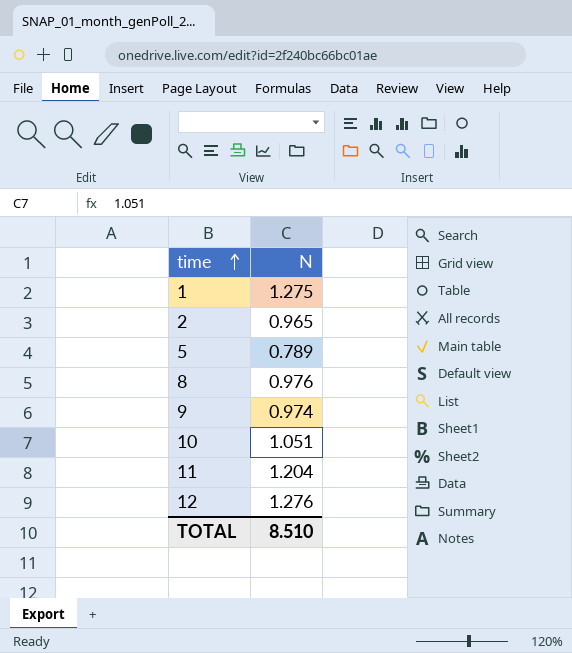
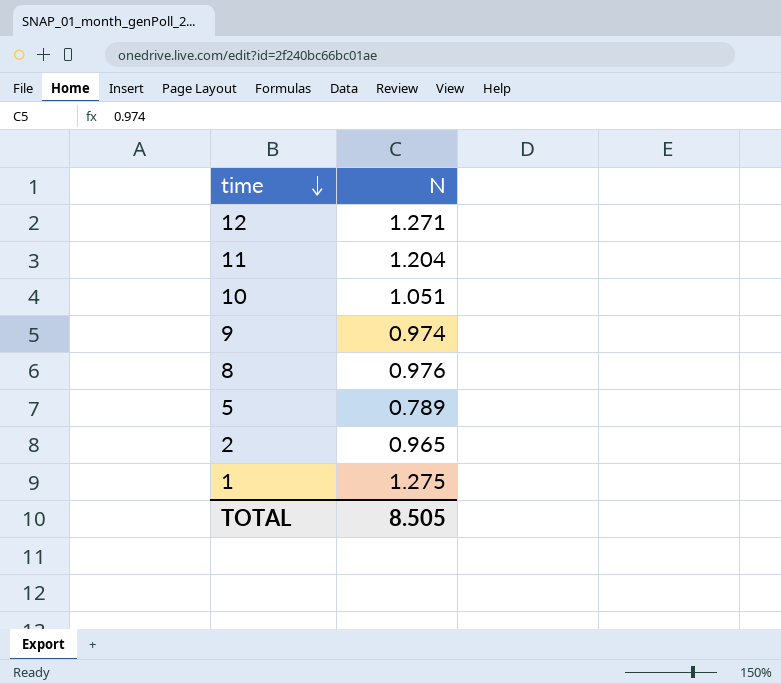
row order: time ascending -> time descending
12 | N: 1.276 -> 1.271
TOTAL | N: 8.510 -> 8.505

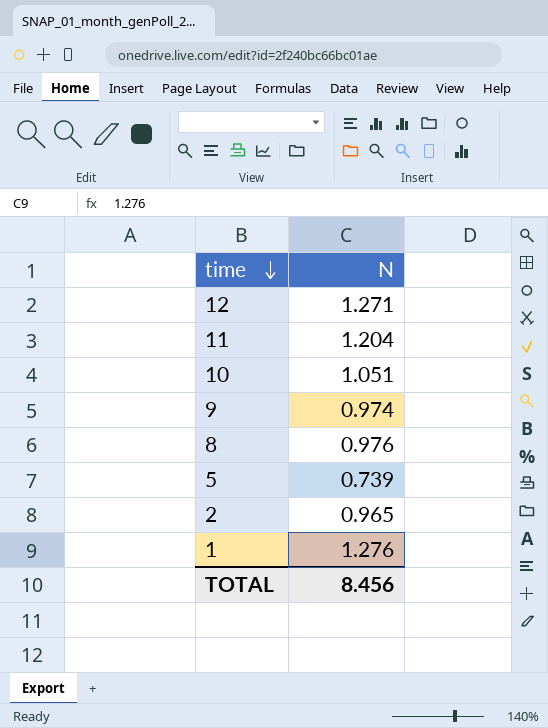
5 | N: 0.789 -> 0.739
1 | N: 1.275 -> 1.276
TOTAL | N: 8.505 -> 8.456

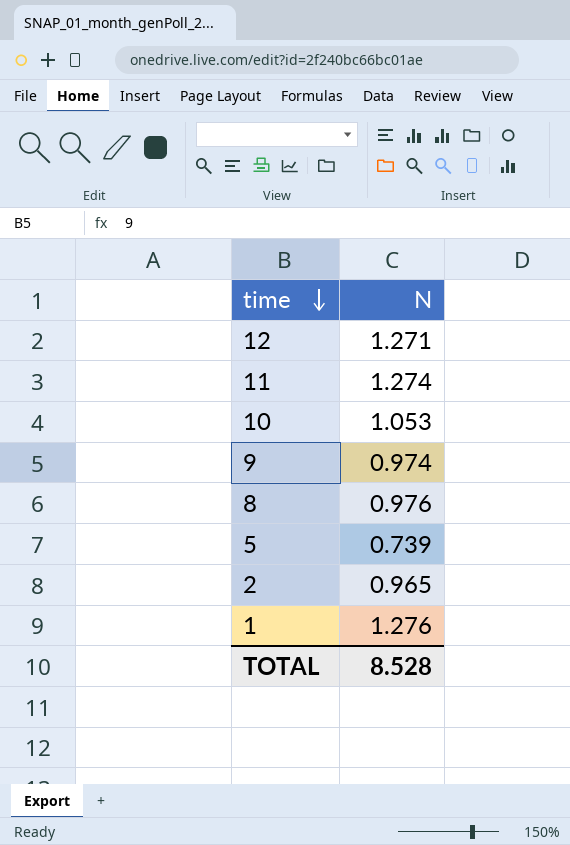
11 | N: 1.204 -> 1.274
10 | N: 1.051 -> 1.053
TOTAL | N: 8.456 -> 8.528

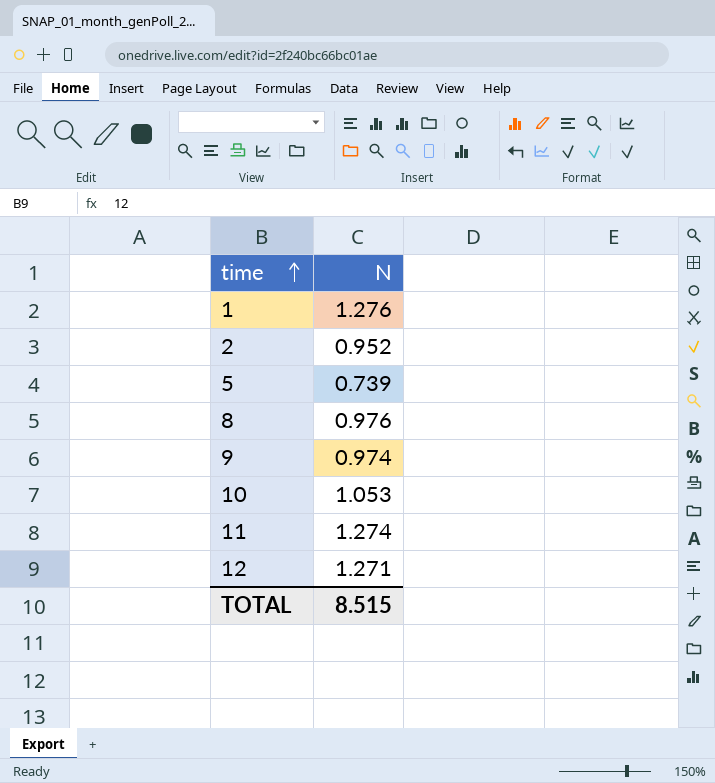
row order: time descending -> time ascending
2 | N: 0.965 -> 0.952
TOTAL | N: 8.528 -> 8.515

